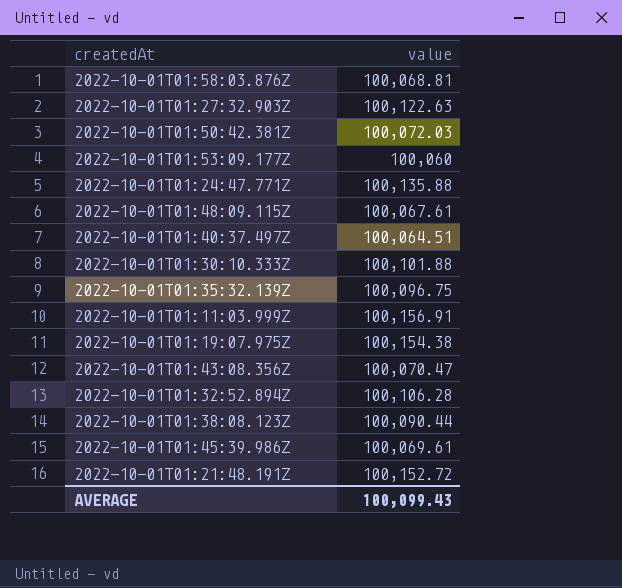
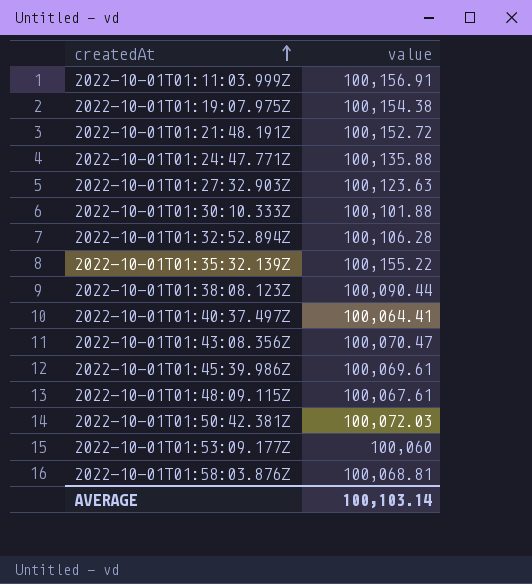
row order: none -> createdAt ascending
2022-10-01T01:27:32.903Z | value: 100,122.63 -> 100,123.63
2022-10-01T01:35:32.139Z | value: 100,096.75 -> 100,155.22
2022-10-01T01:40:37.497Z | value: 100,064.51 -> 100,064.41
AVERAGE | value: 100,099.43 -> 100,103.14

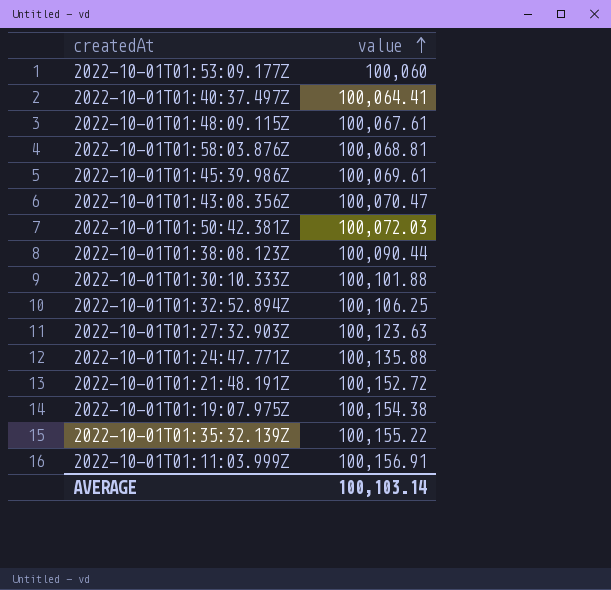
row order: createdAt ascending -> value ascending
2022-10-01T01:32:52.894Z | value: 100,106.28 -> 100,106.25

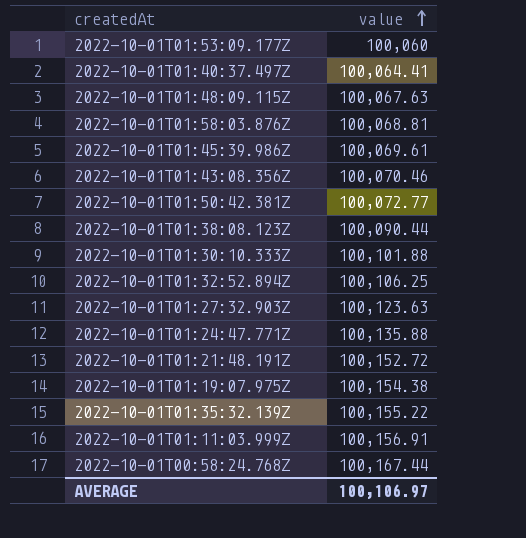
2022-10-01T01:48:09.115Z | value: 100,067.61 -> 100,067.63
2022-10-01T01:43:08.356Z | value: 100,070.47 -> 100,070.46
2022-10-01T01:50:42.381Z | value: 100,072.03 -> 100,072.77
row 2022-10-01T00:58:24.768Z: none -> 100,167.44
AVERAGE | value: 100,103.14 -> 100,106.97

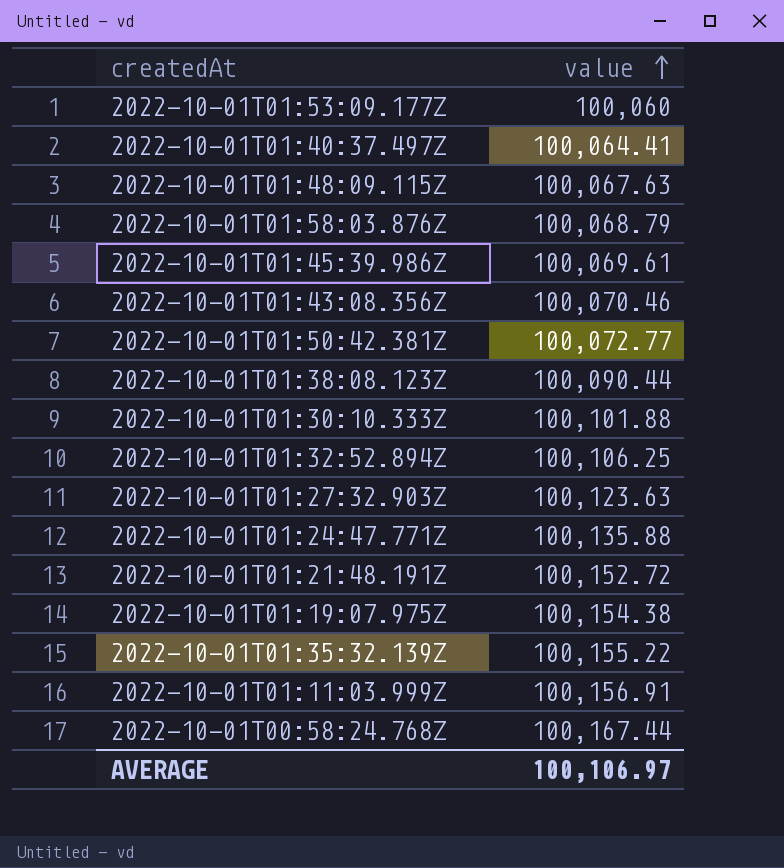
2022-10-01T01:58:03.876Z | value: 100,068.81 -> 100,068.79

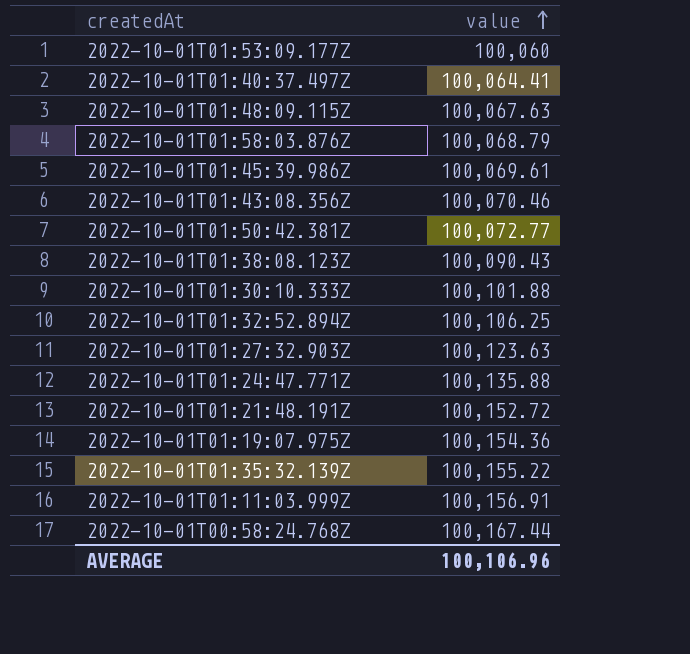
2022-10-01T01:38:08.123Z | value: 100,090.44 -> 100,090.43
2022-10-01T01:19:07.975Z | value: 100,154.38 -> 100,154.36
AVERAGE | value: 100,106.97 -> 100,106.96

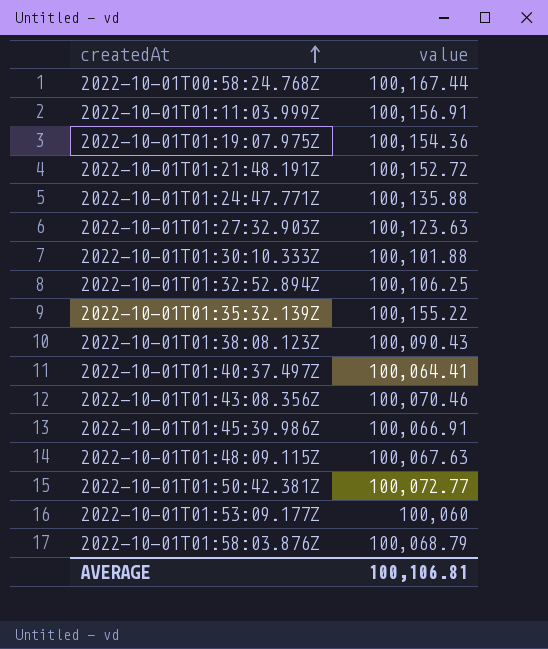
row order: value ascending -> createdAt ascending
2022-10-01T01:45:39.986Z | value: 100,069.61 -> 100,066.91
AVERAGE | value: 100,106.96 -> 100,106.81

